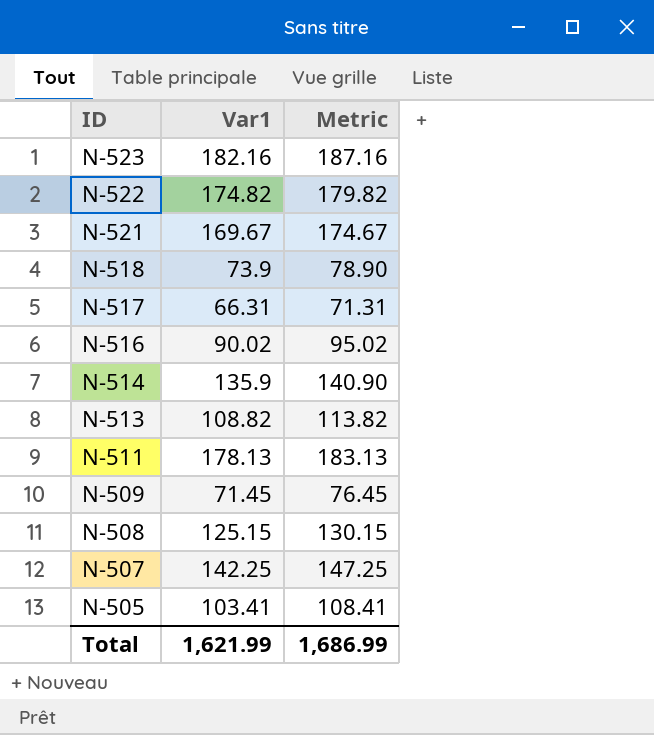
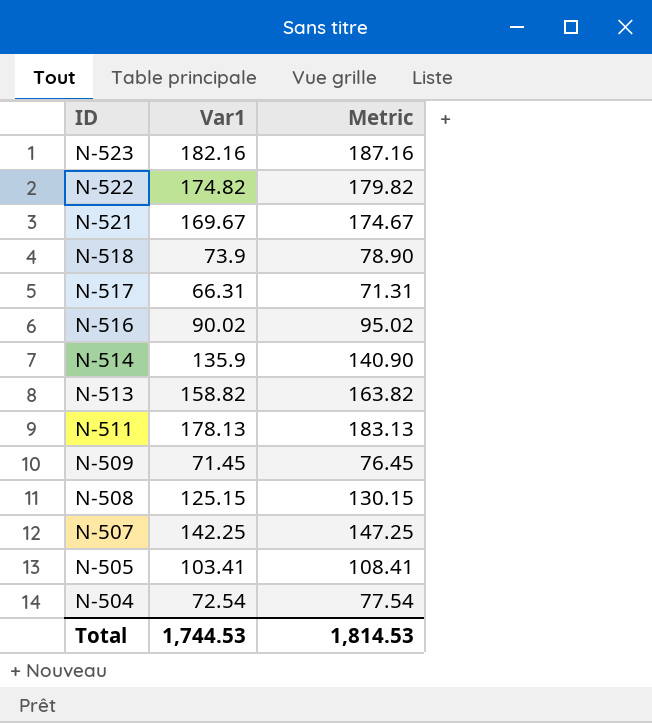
N-513 | Var1: 108.82 -> 158.82
N-513 | Metric: 113.82 -> 163.82
row N-504: none -> 72.54 | 77.54
Total | Var1: 1,621.99 -> 1,744.53
Total | Metric: 1,686.99 -> 1,814.53

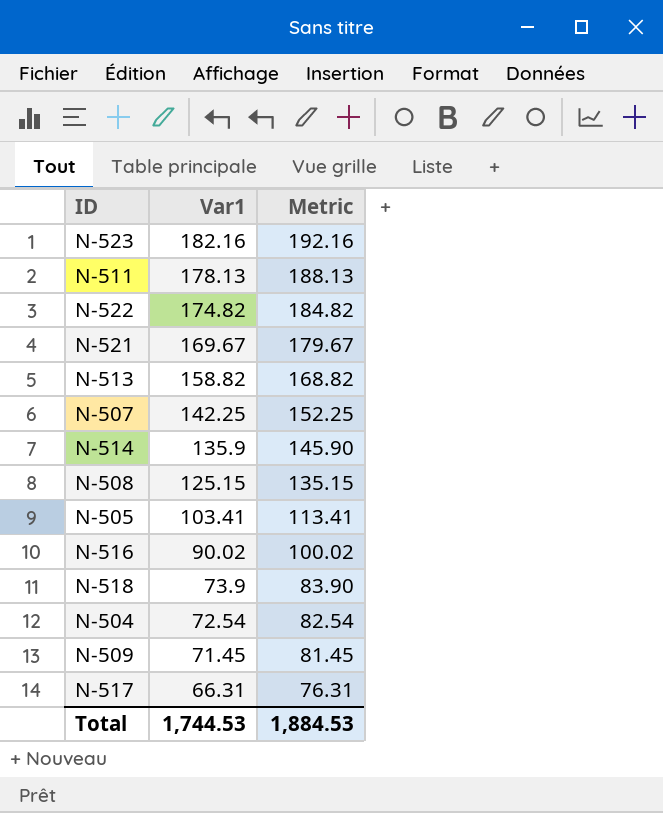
row order: ID descending -> Var1 descending
column Metric | formula: [Var1] + 5 -> [Var1] + 10
Total | Metric: 1,814.53 -> 1,884.53

